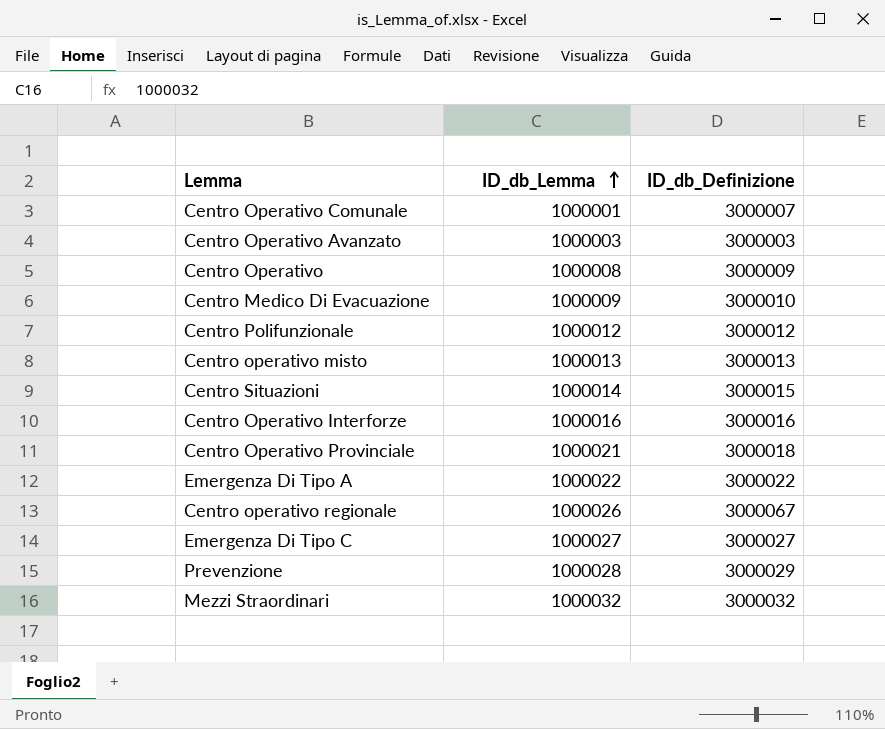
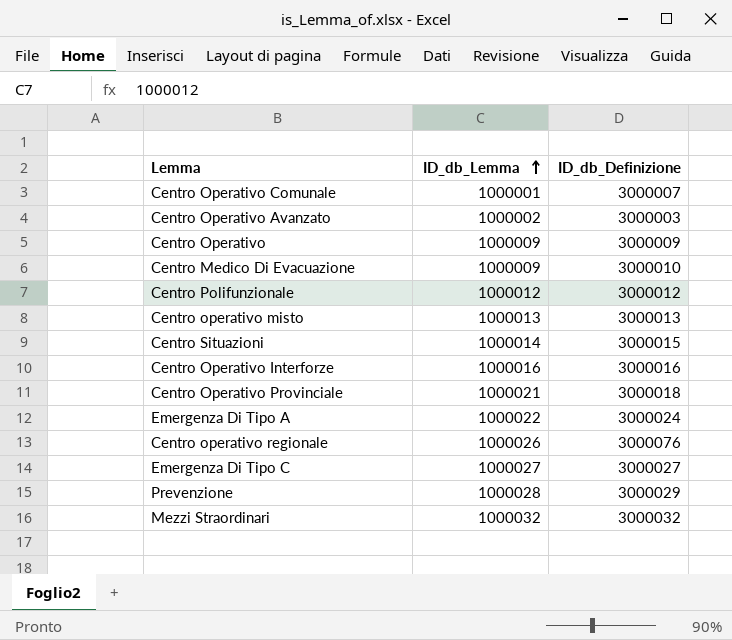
Centro Operativo Avanzato | ID_db_Lemma: 1000003 -> 1000002
Centro Operativo | ID_db_Lemma: 1000008 -> 1000009
Emergenza Di Tipo A | ID_db_Definizione: 3000022 -> 3000024
Centro operativo regionale | ID_db_Definizione: 3000067 -> 3000076

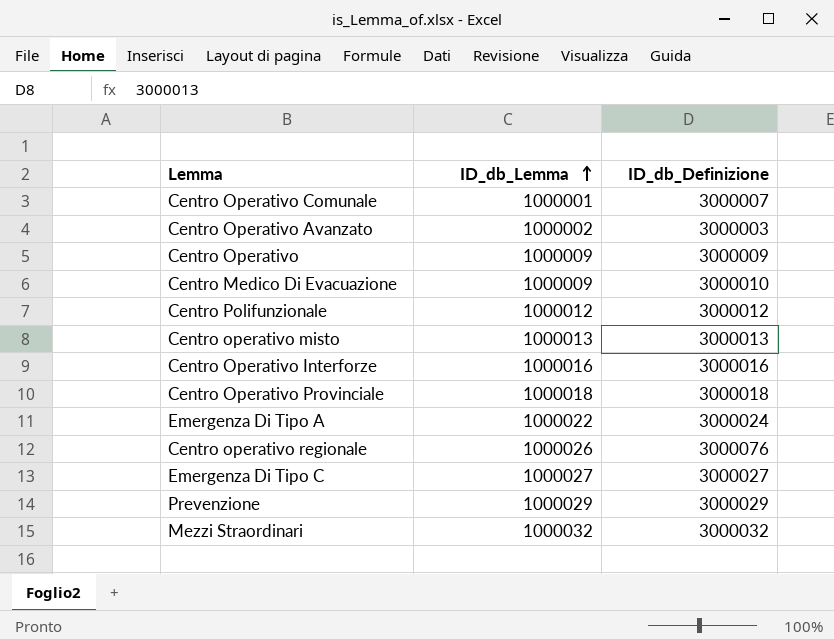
row Centro Situazioni: 1000014 | 3000015 -> none
Centro Operativo Provinciale | ID_db_Lemma: 1000021 -> 1000018
Prevenzione | ID_db_Lemma: 1000028 -> 1000029

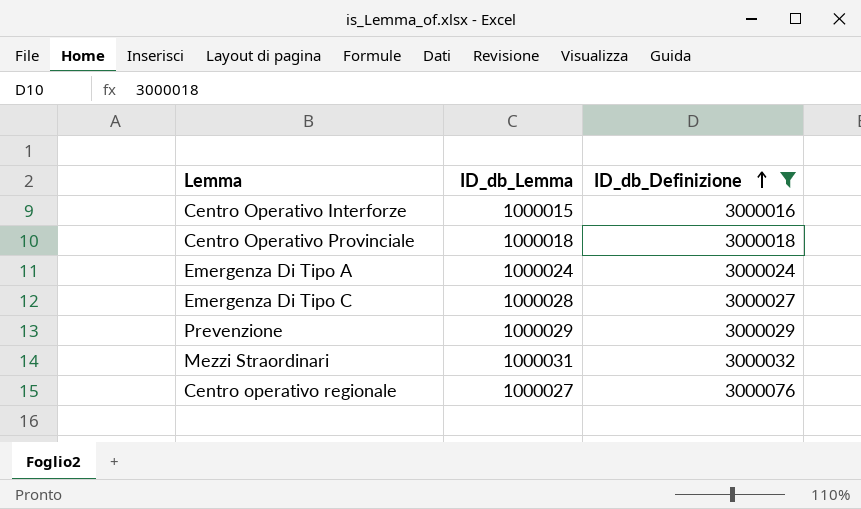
filter: none -> ID_db_Definizione >= 3000016
row order: ID_db_Lemma ascending -> ID_db_Definizione ascending
Centro Operativo Interforze | ID_db_Lemma: 1000016 -> 1000015
Emergenza Di Tipo A | ID_db_Lemma: 1000022 -> 1000024
Emergenza Di Tipo C | ID_db_Lemma: 1000027 -> 1000028
Mezzi Straordinari | ID_db_Lemma: 1000032 -> 1000031
Centro operativo regionale | ID_db_Lemma: 1000026 -> 1000027

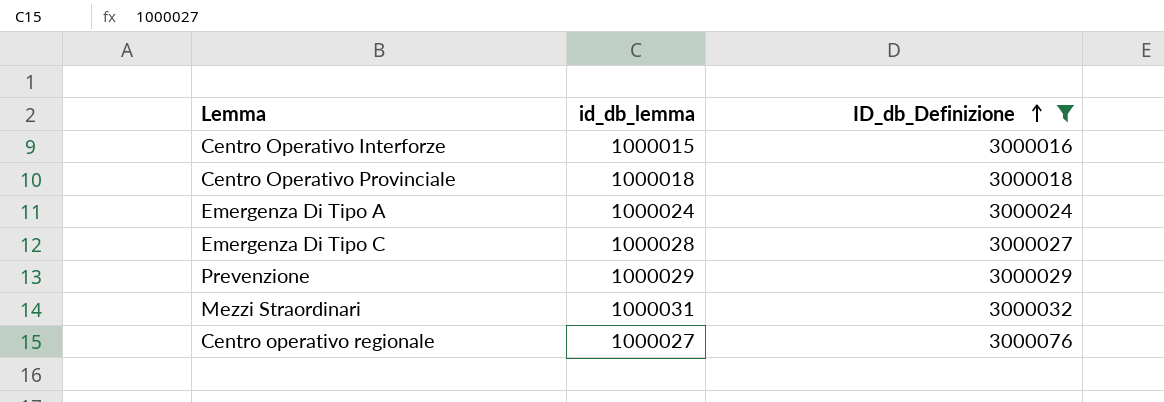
column name: ID_db_Lemma -> id_db_lemma

